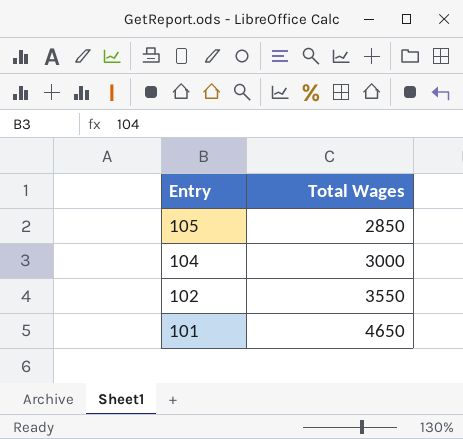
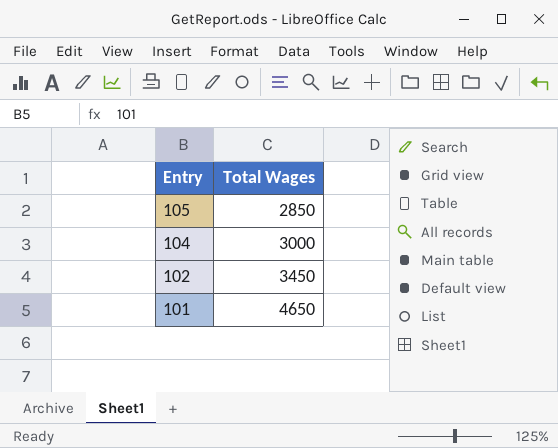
102 | Total Wages: 3550 -> 3450

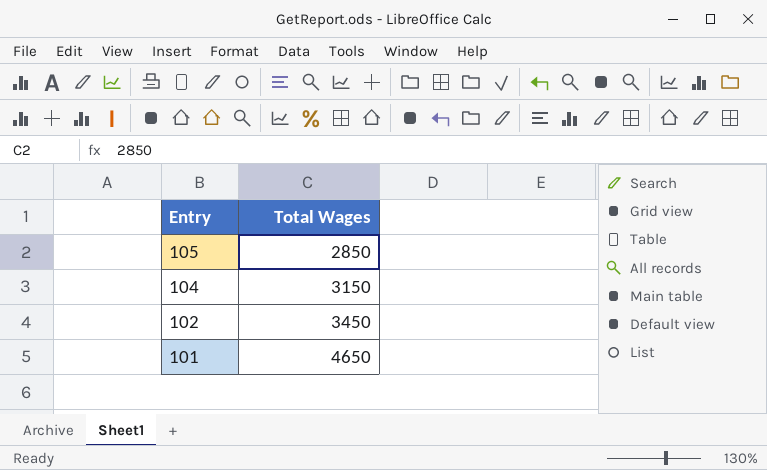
104 | Total Wages: 3000 -> 3150

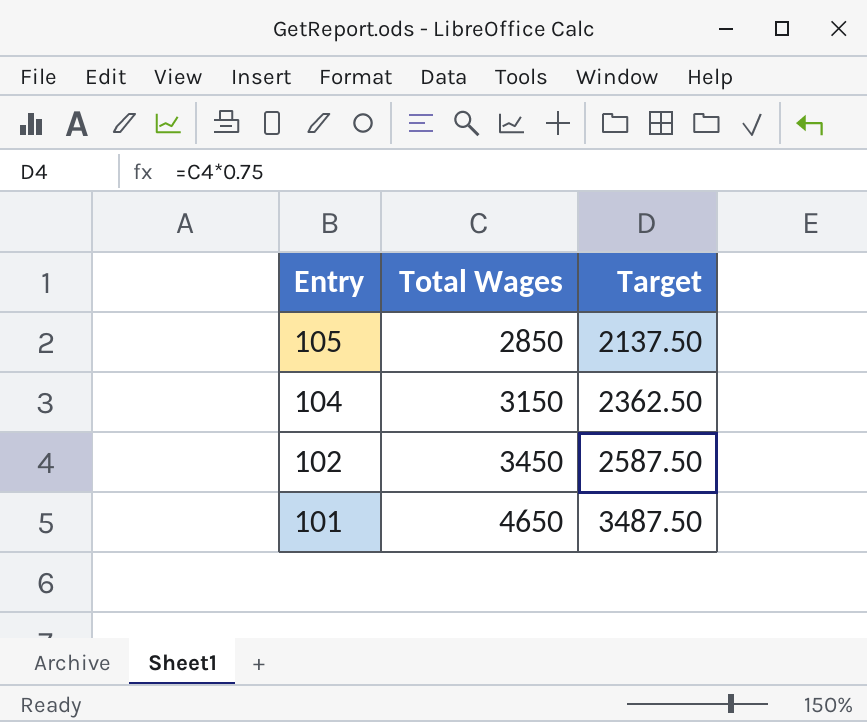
column Target | formula: none -> [Total Wages] * 0.75

